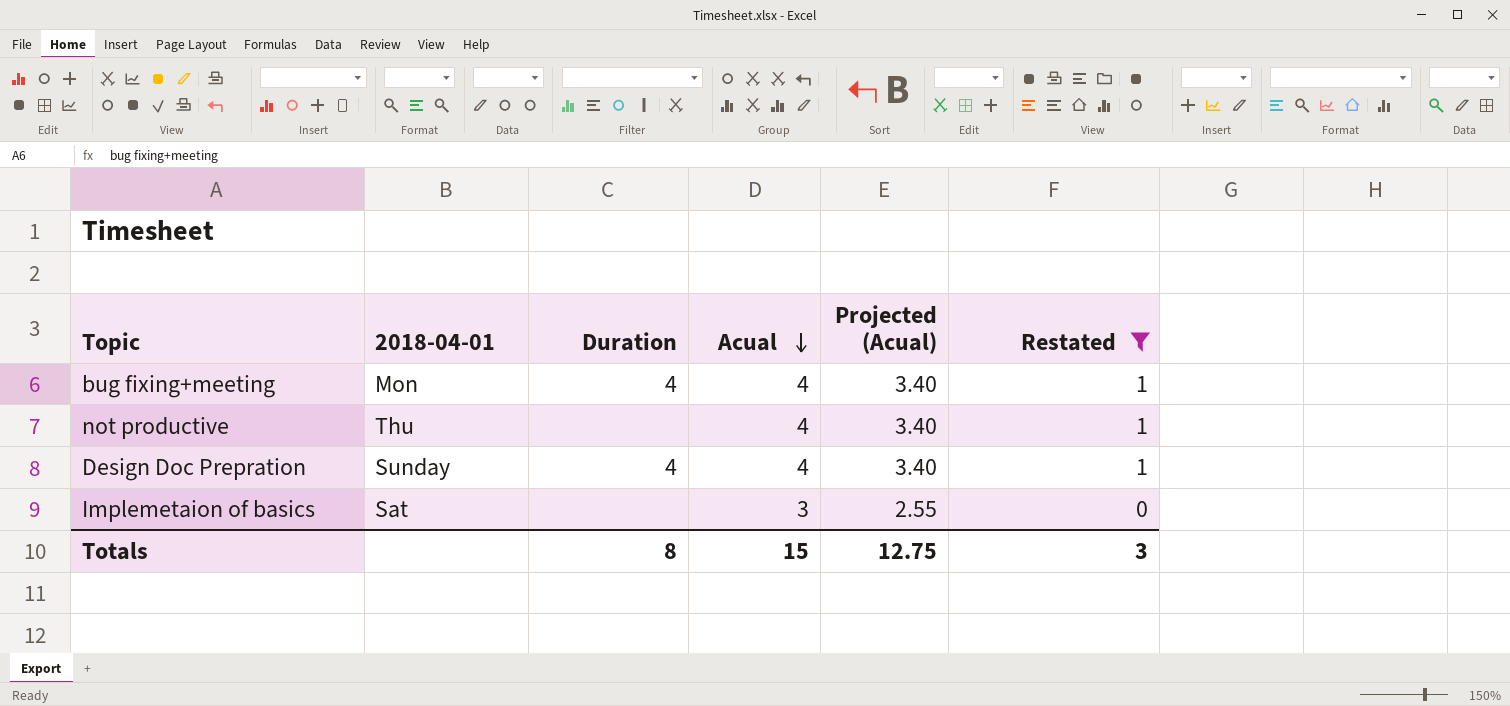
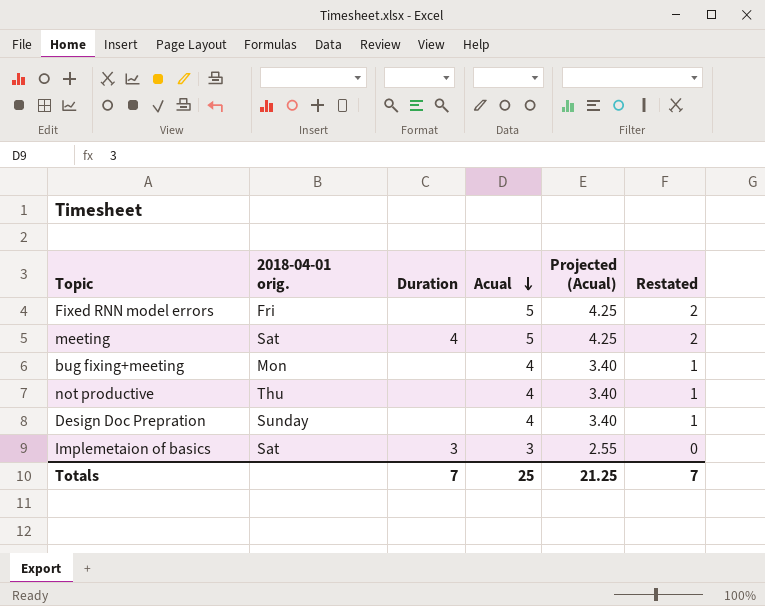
filter: Restated != 2 -> none
column name: 2018-04-01 -> 2018-04-01 orig.
bug fixing+meeting | Duration: 4 -> none
Design Doc Prepration | Duration: 4 -> none
Implemetaion of basics | Duration: none -> 3
Totals | Duration: 8 -> 7
Totals | Acual: 15 -> 25
Totals | Projected (Acual): 12.75 -> 21.25
Totals | Restated: 3 -> 7

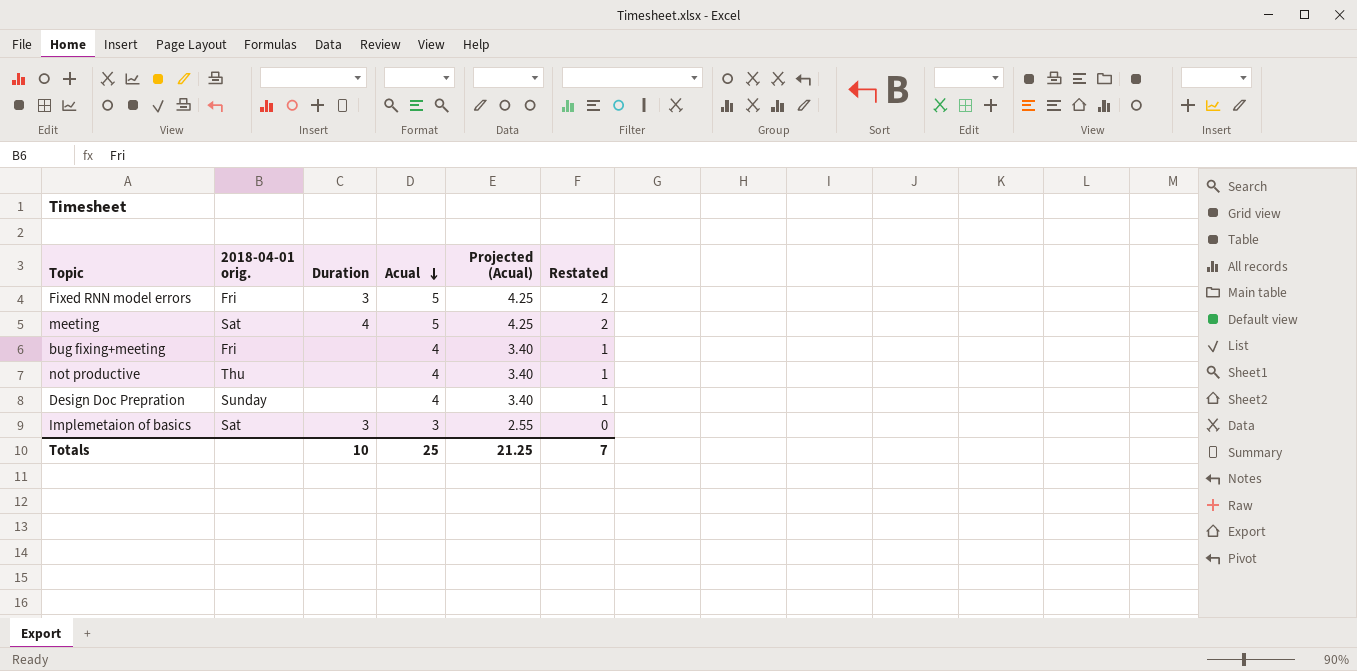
Fixed RNN model errors | Duration: none -> 3
bug fixing+meeting | 2018-04-01 orig.: Mon -> Fri
Totals | Duration: 7 -> 10

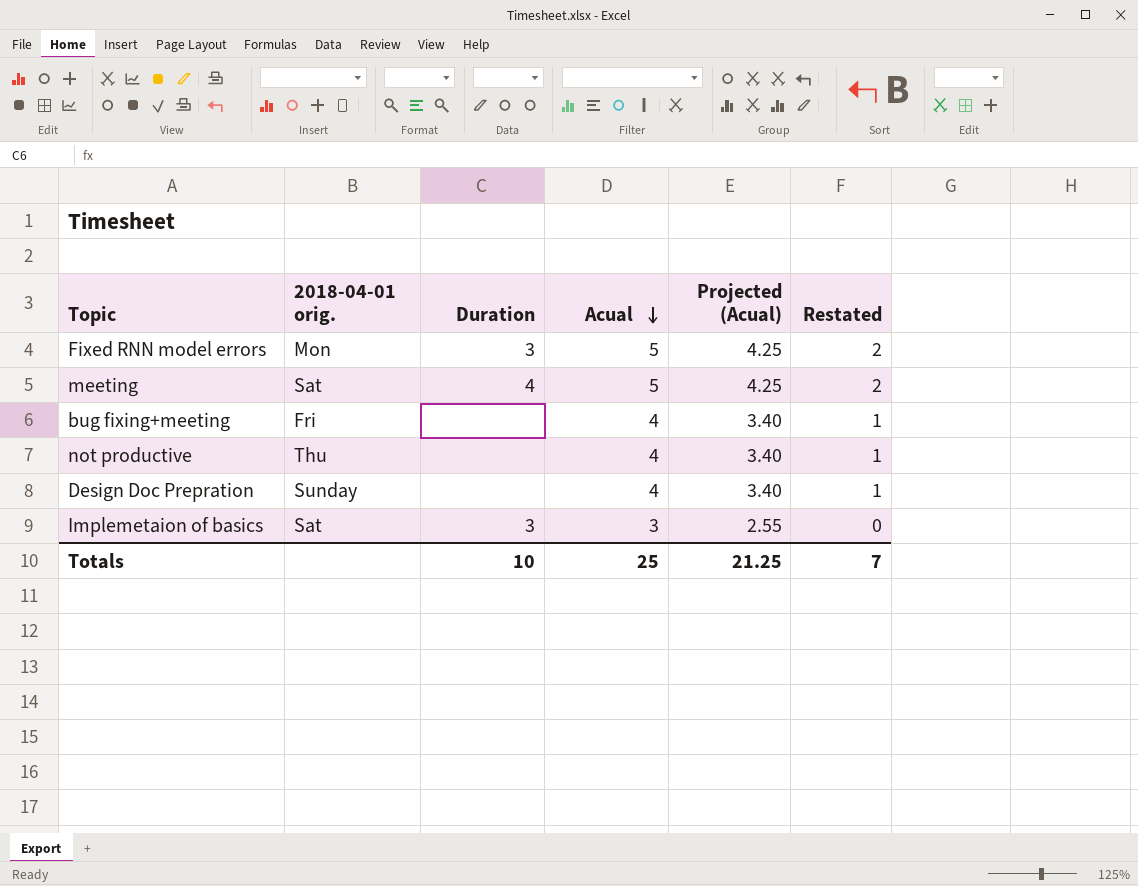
Fixed RNN model errors | 2018-04-01 orig.: Fri -> Mon

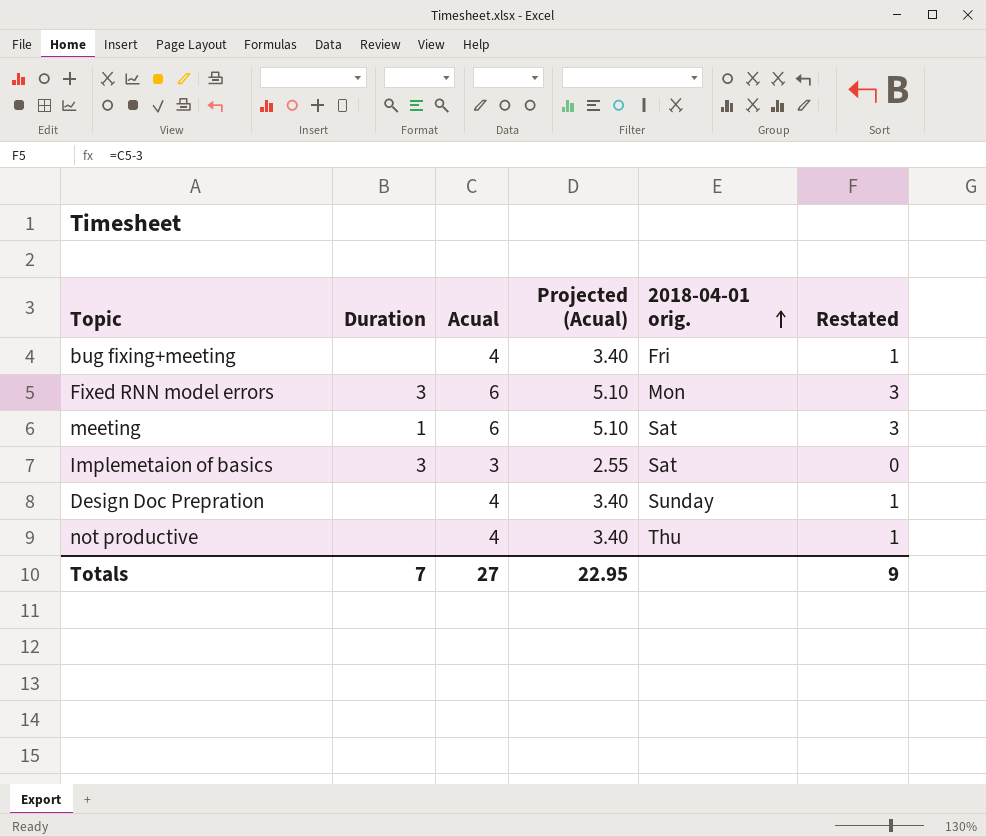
row order: Acual descending -> 2018-04-01 orig. ascending
column 2018-04-01 orig. | position: 2 -> 5
Fixed RNN model errors | Acual: 5 -> 6
Fixed RNN model errors | Projected (Acual): 4.25 -> 5.10
Fixed RNN model errors | Restated: 2 -> 3
meeting | Duration: 4 -> 1
meeting | Acual: 5 -> 6
meeting | Projected (Acual): 4.25 -> 5.10
meeting | Restated: 2 -> 3
Totals | Duration: 10 -> 7
Totals | Acual: 25 -> 27
Totals | Projected (Acual): 21.25 -> 22.95
Totals | Restated: 7 -> 9

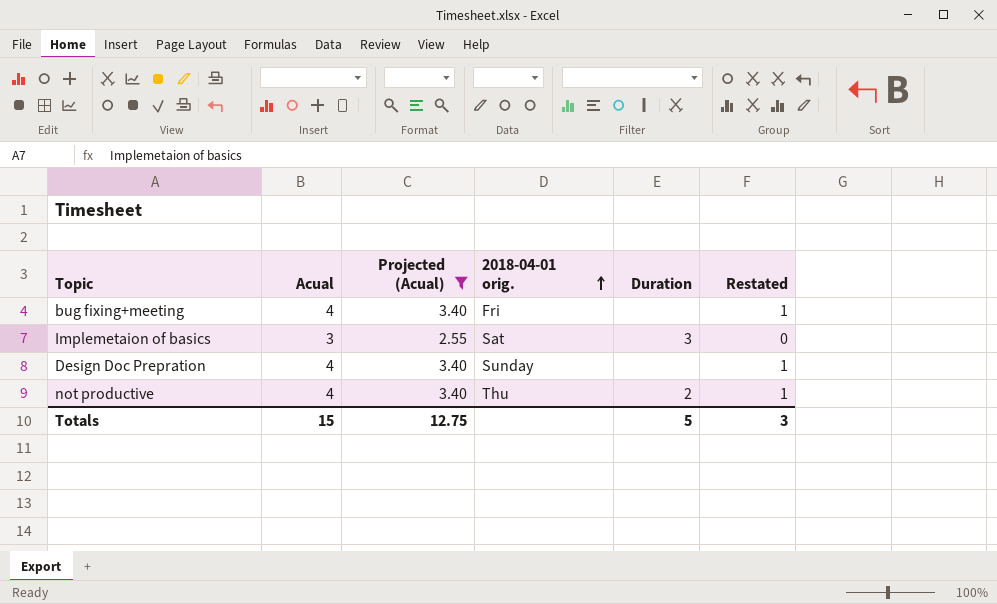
filter: none -> Projected (Acual) != 5.10
column Duration | position: 2 -> 5
not productive | Duration: none -> 2
Totals | Acual: 27 -> 15
Totals | Projected (Acual): 22.95 -> 12.75
Totals | Duration: 7 -> 5
Totals | Restated: 9 -> 3

